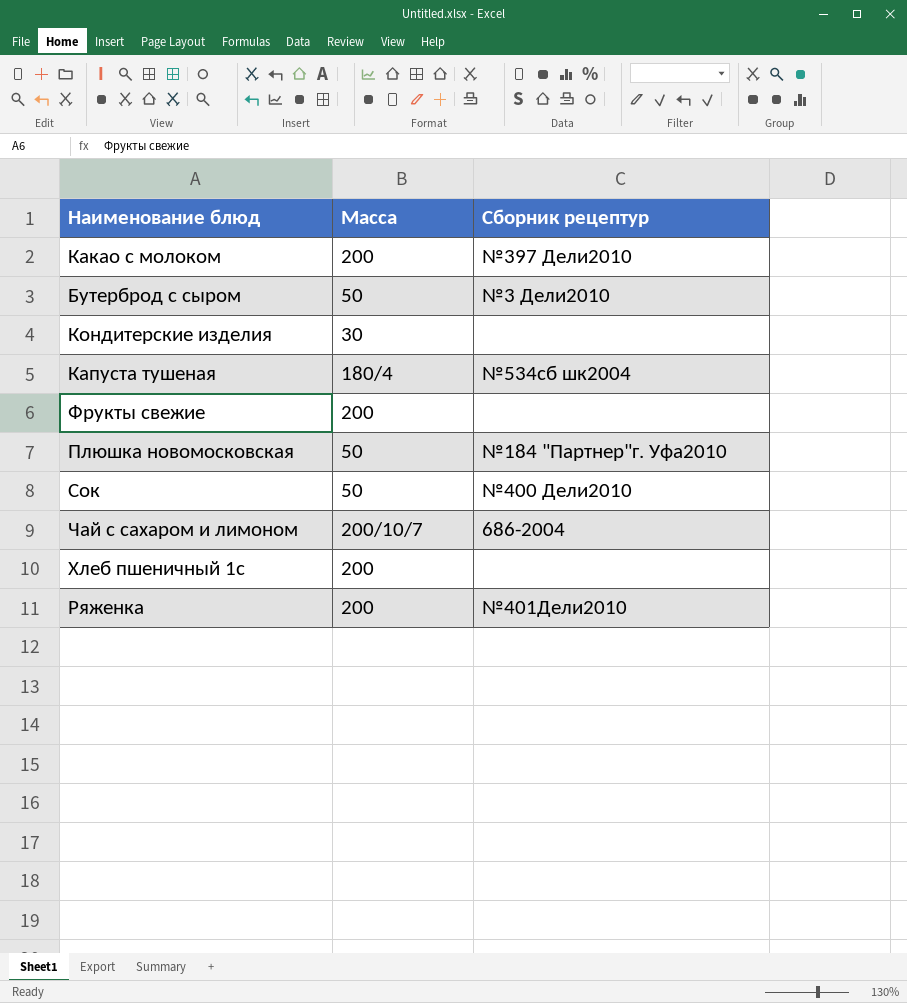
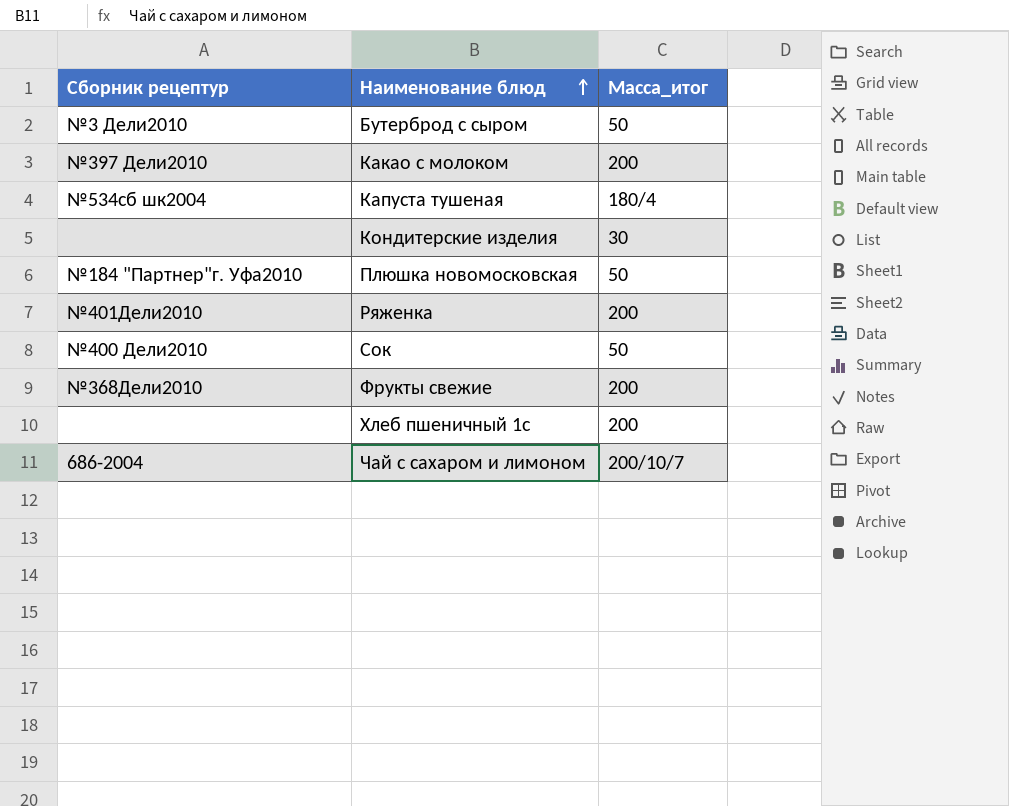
row order: none -> Наименование блюд ascending
column Сборник рецептур | position: 3 -> 1
column name: Масса -> Масса_итог
Фрукты свежие | Сборник рецептур: none -> №368Дели2010

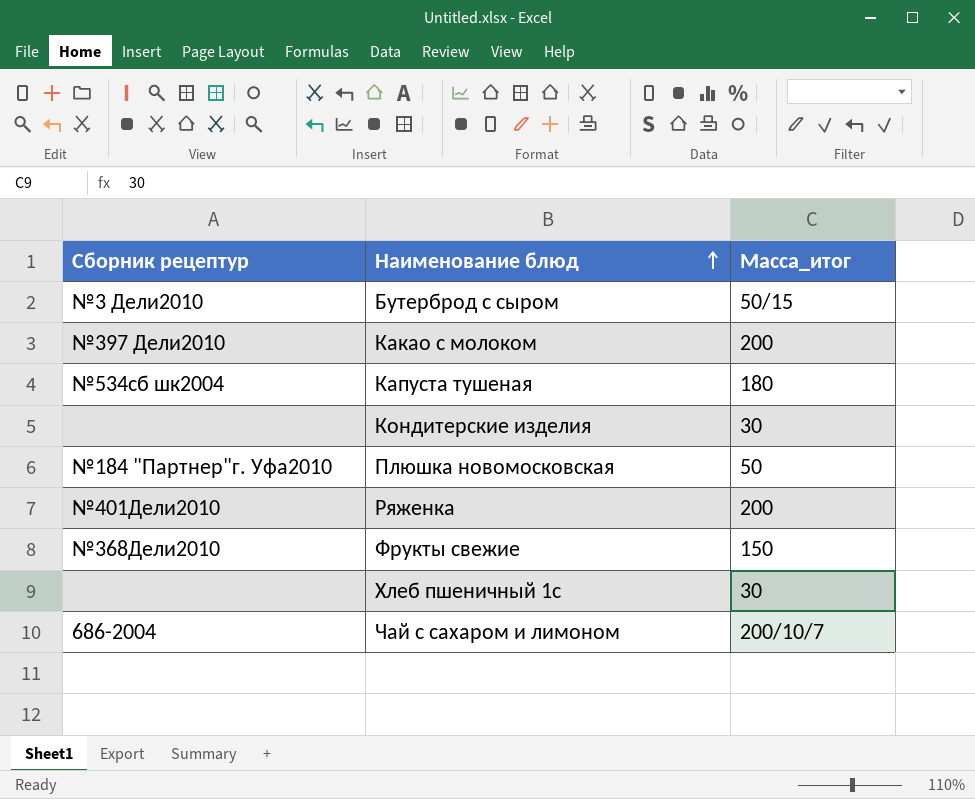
row Сок: №400 Дели2010 | 50 -> none
Бутерброд с сыром | Масса_итог: 50 -> 50/15
Капуста тушеная | Масса_итог: 180/4 -> 180
Фрукты свежие | Масса_итог: 200 -> 150
Хлеб пшеничный 1с | Масса_итог: 200 -> 30

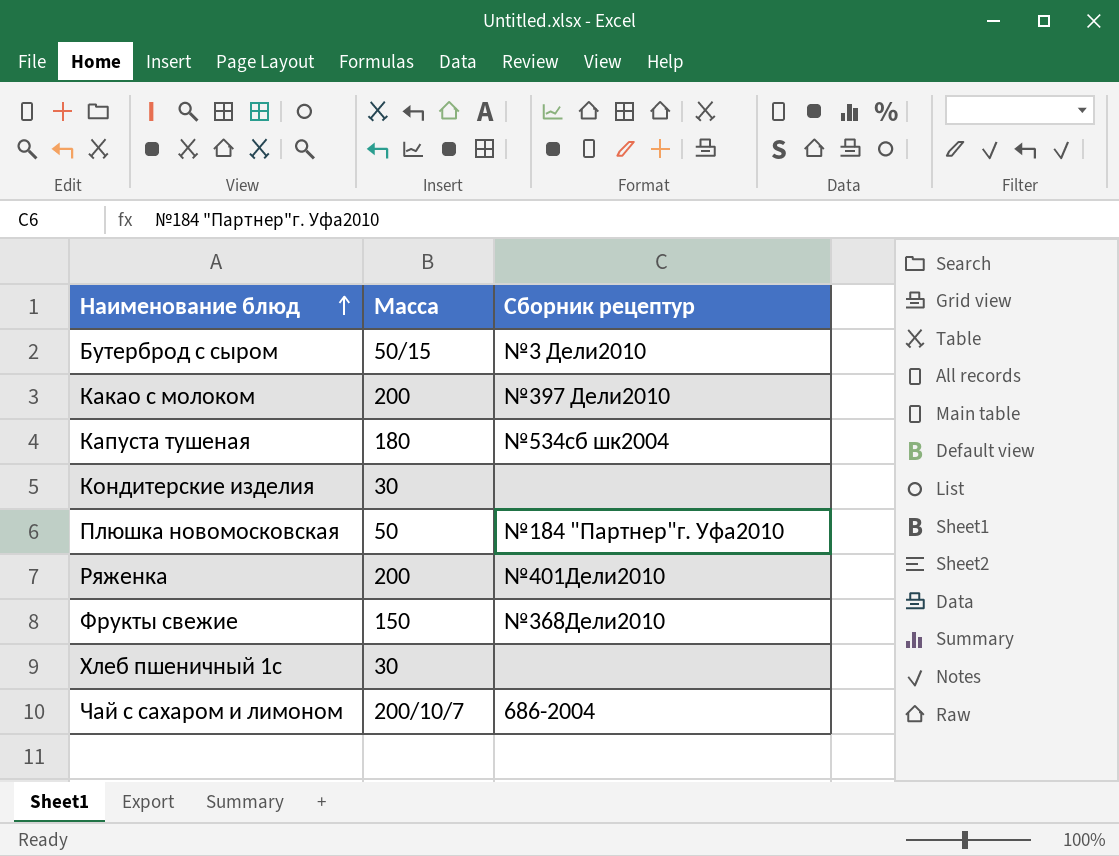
column name: Масса_итог -> Масса
column Сборник рецептур | position: 1 -> 3

